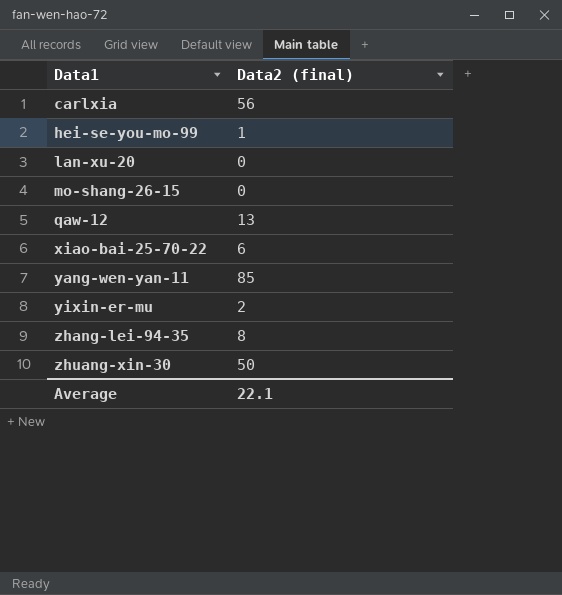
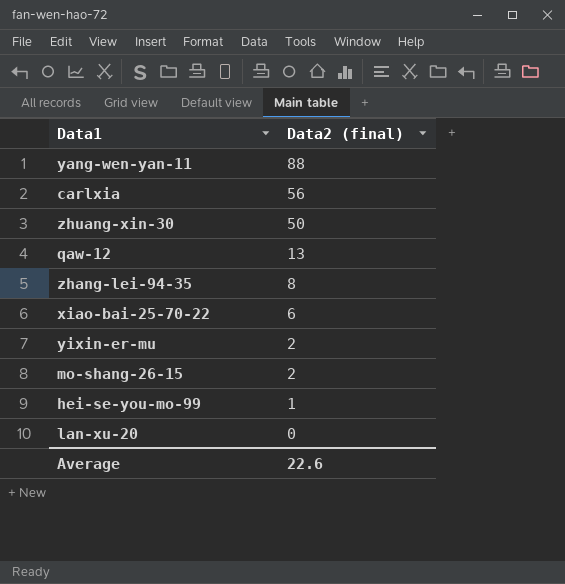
row order: Data1 ascending -> Data2 (final) descending
yang-wen-yan-11 | Data2 (final): 85 -> 88
mo-shang-26-15 | Data2 (final): 0 -> 2
Average | Data2 (final): 22.1 -> 22.6

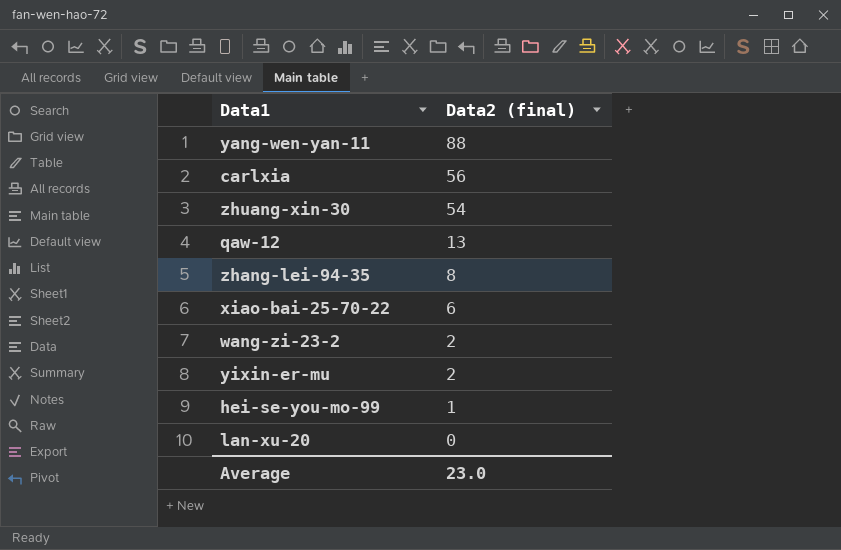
row mo-shang-26-15: 2 -> none
zhuang-xin-30 | Data2 (final): 50 -> 54
row wang-zi-23-2: none -> 2
Average | Data2 (final): 22.6 -> 23.0

